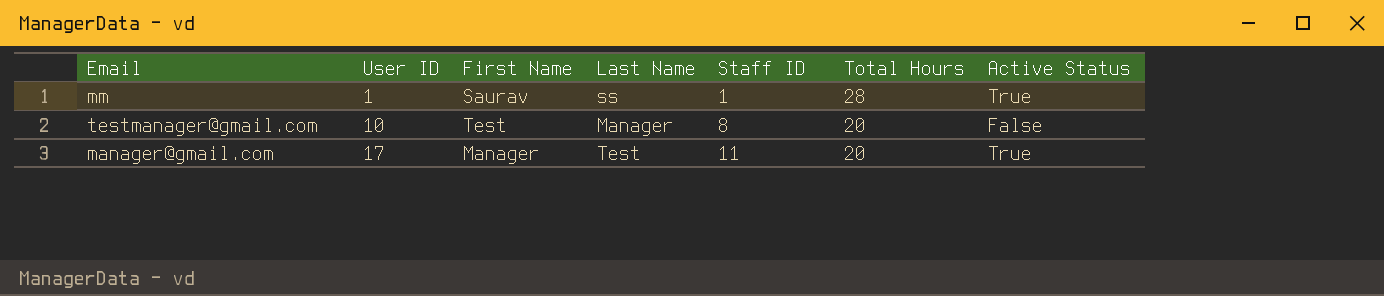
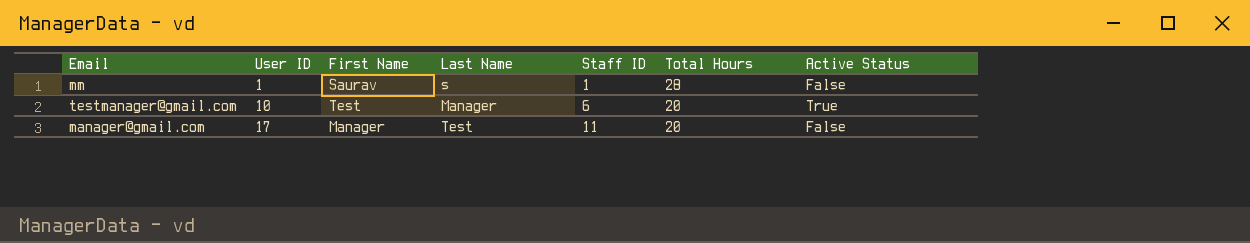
mm | Last Name: ss -> s
mm | Active Status: True -> False
testmanager@gmail.com | Staff ID: 8 -> 6
testmanager@gmail.com | Active Status: False -> True
manager@gmail.com | Active Status: True -> False

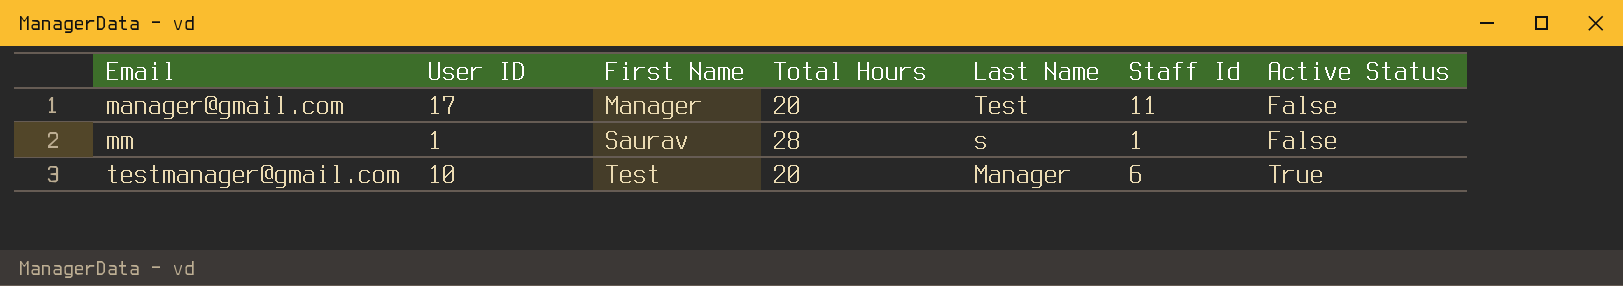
row order: User ID ascending -> Email ascending
column Total Hours | position: 6 -> 4
column name: Staff ID -> Staff Id

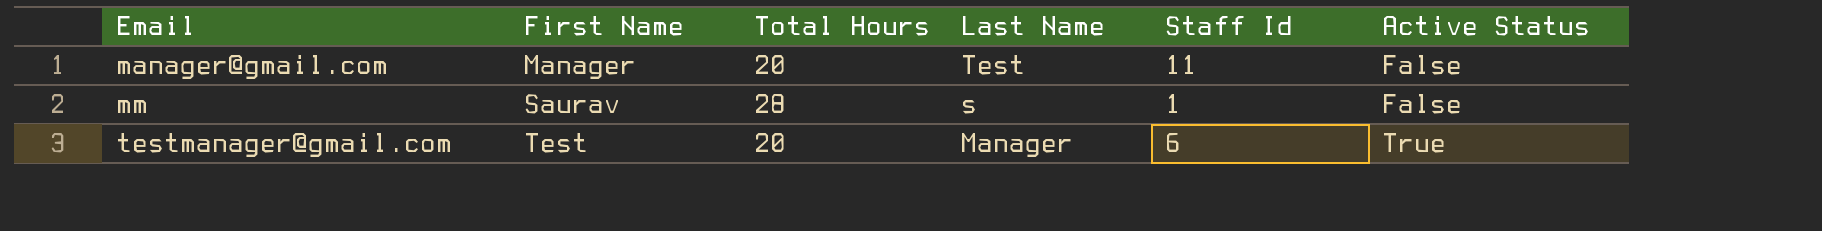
column User ID | position: 2 -> none

